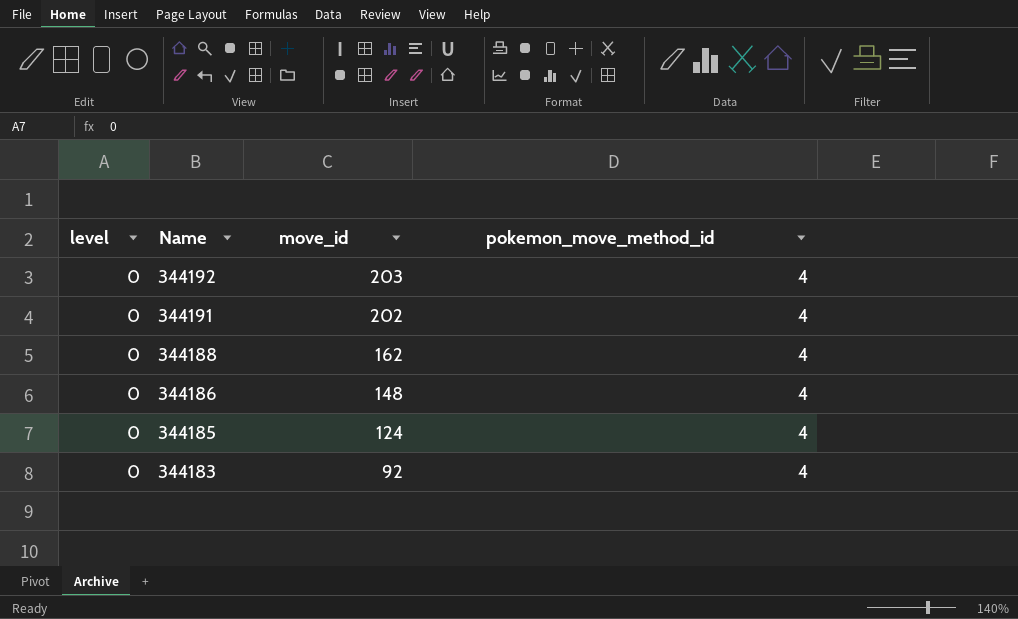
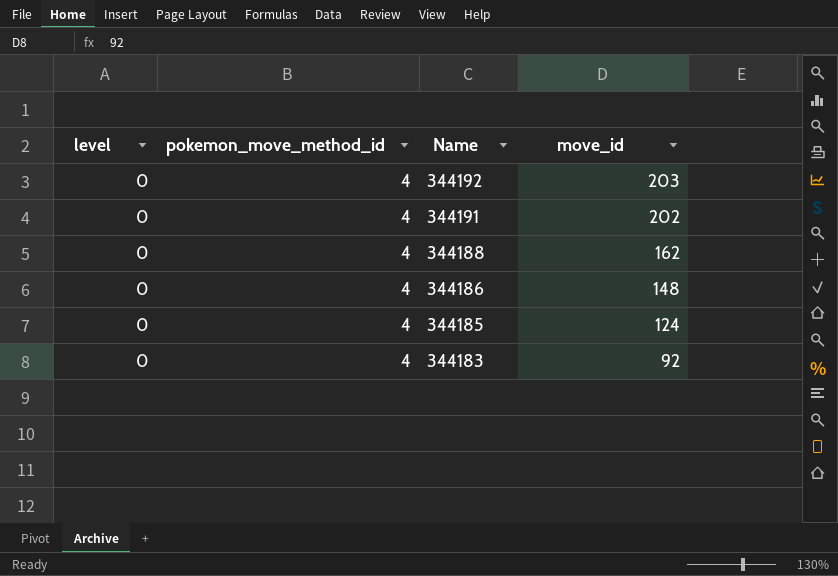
column pokemon_move_method_id | position: 4 -> 2

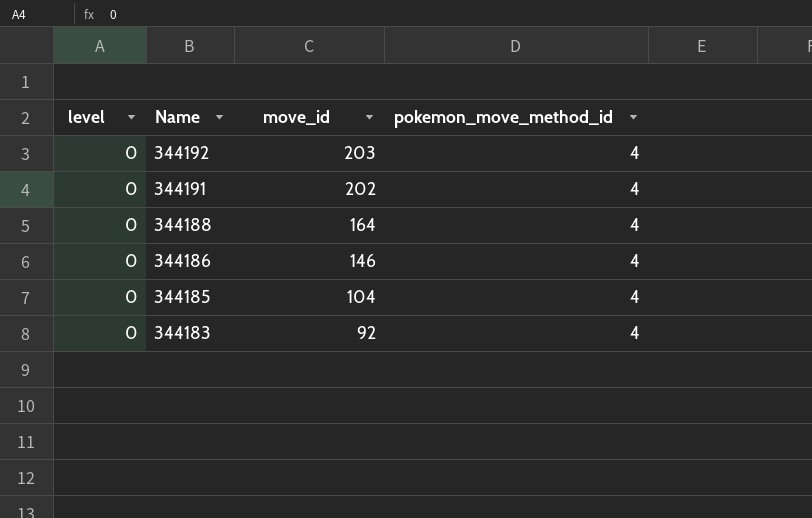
column pokemon_move_method_id | position: 2 -> 4
344188 | move_id: 162 -> 164
344186 | move_id: 148 -> 146
344185 | move_id: 124 -> 104

